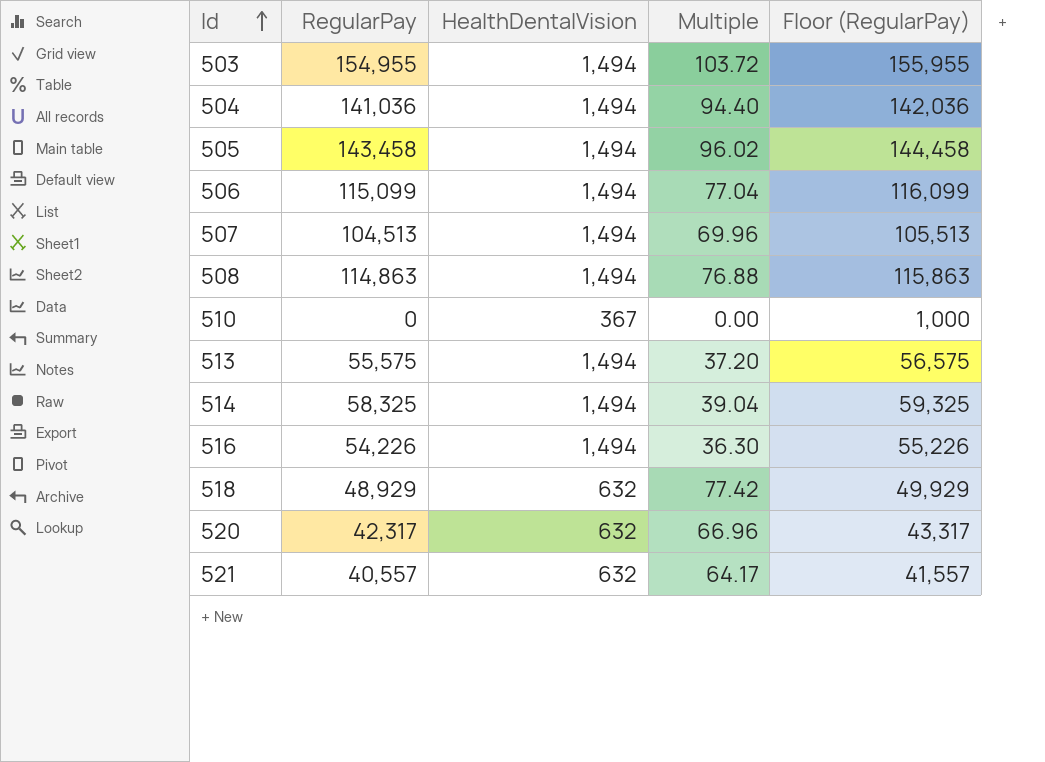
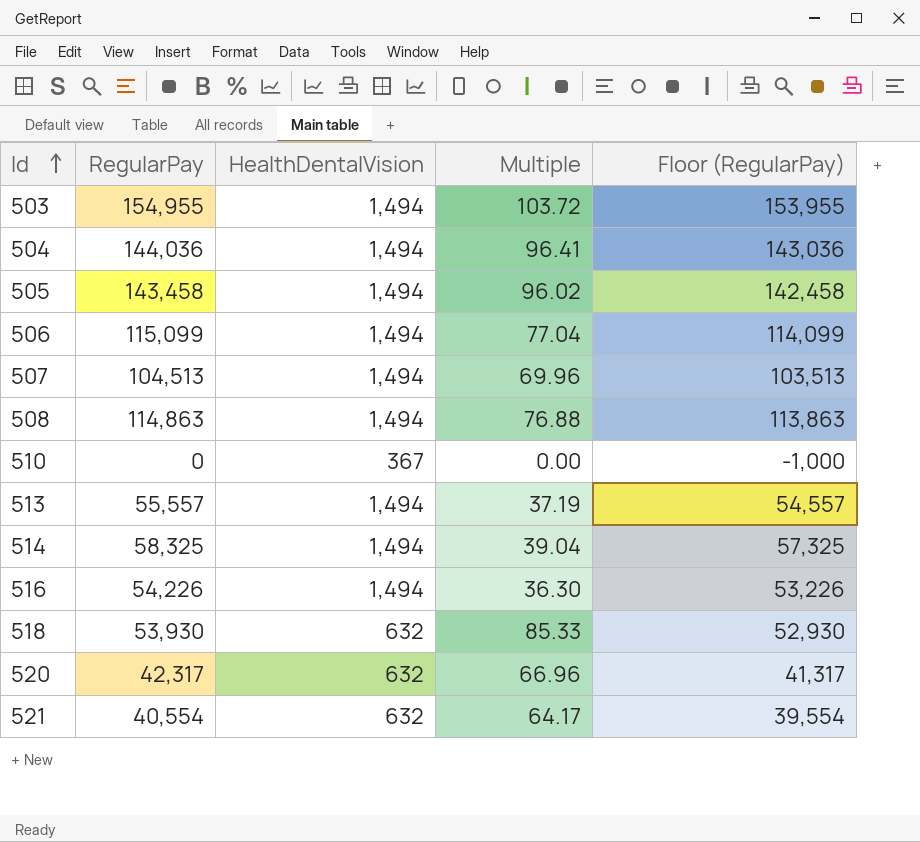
column Floor (RegularPay) | formula: [RegularPay] + 1000 -> [RegularPay] - 1000
504 | RegularPay: 141,036 -> 144,036
504 | Multiple: 94.40 -> 96.41
513 | RegularPay: 55,575 -> 55,557
513 | Multiple: 37.20 -> 37.19
518 | RegularPay: 48,929 -> 53,930
518 | Multiple: 77.42 -> 85.33
521 | RegularPay: 40,557 -> 40,554

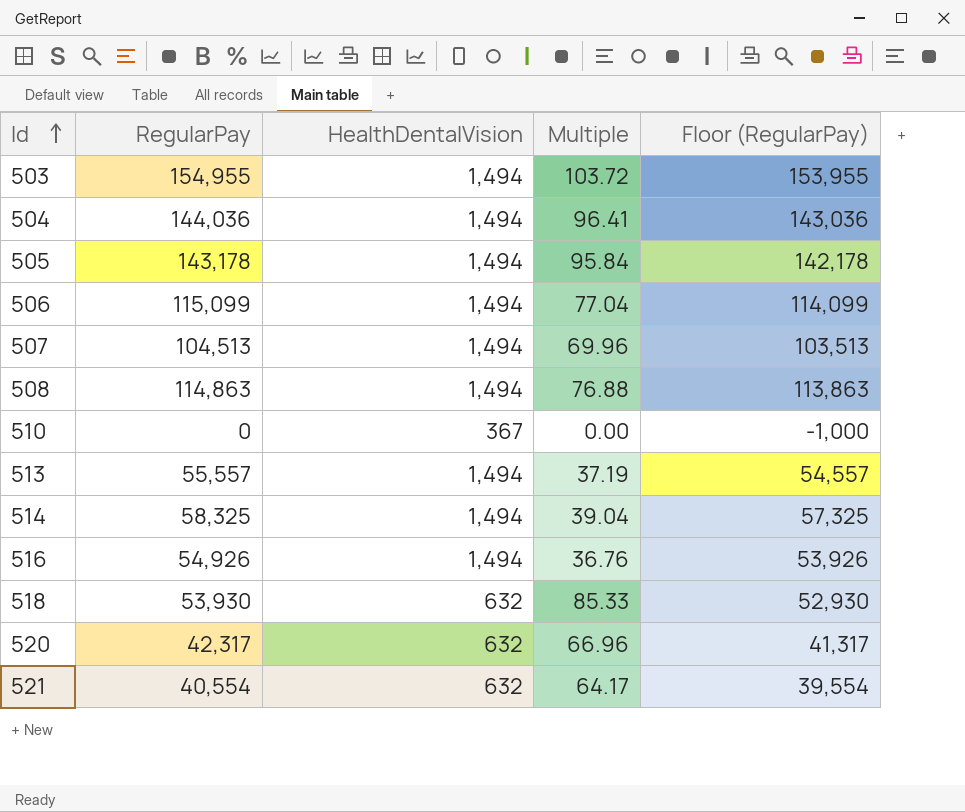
505 | RegularPay: 143,458 -> 143,178
505 | Multiple: 96.02 -> 95.84
505 | Floor (RegularPay): 142,458 -> 142,178
516 | RegularPay: 54,226 -> 54,926
516 | Multiple: 36.30 -> 36.76
516 | Floor (RegularPay): 53,226 -> 53,926

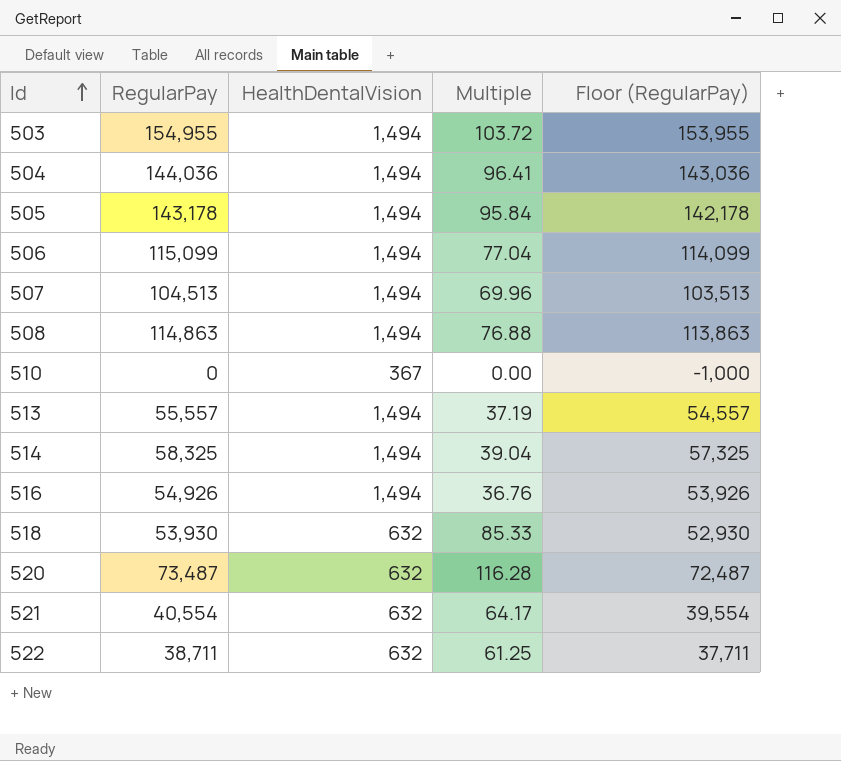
520 | RegularPay: 42,317 -> 73,487
520 | Multiple: 66.96 -> 116.28
520 | Floor (RegularPay): 41,317 -> 72,487
row 522: none -> 38,711 | 632 | 61.25 | 37,711

